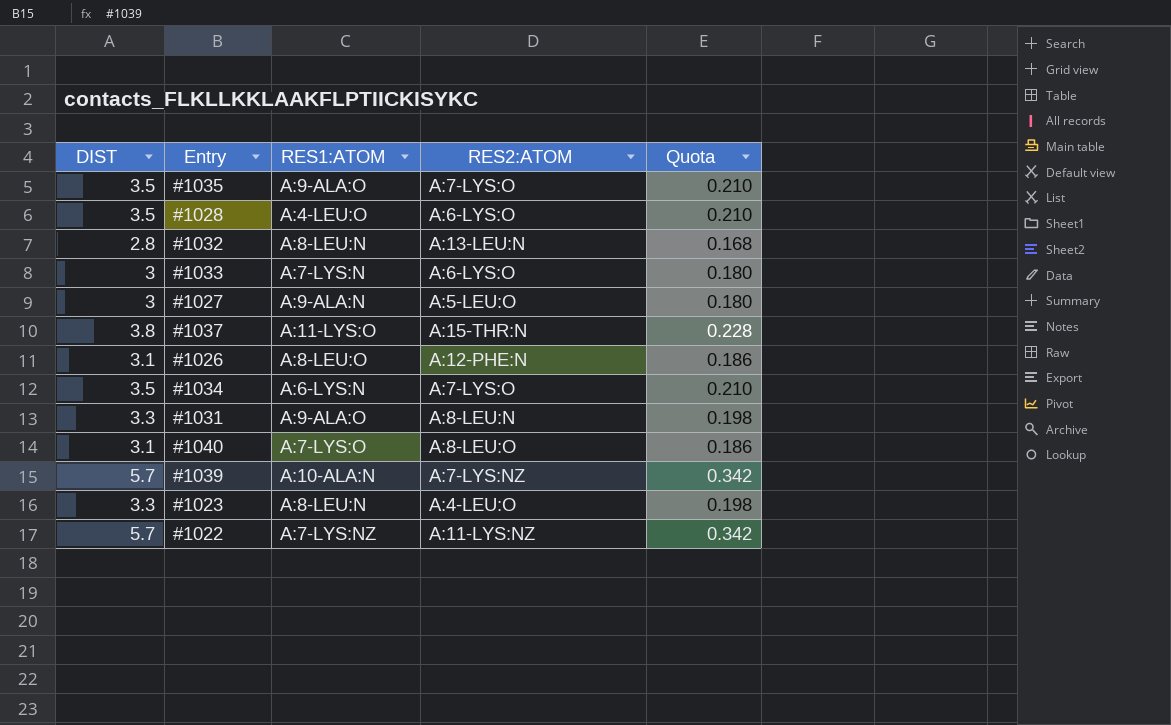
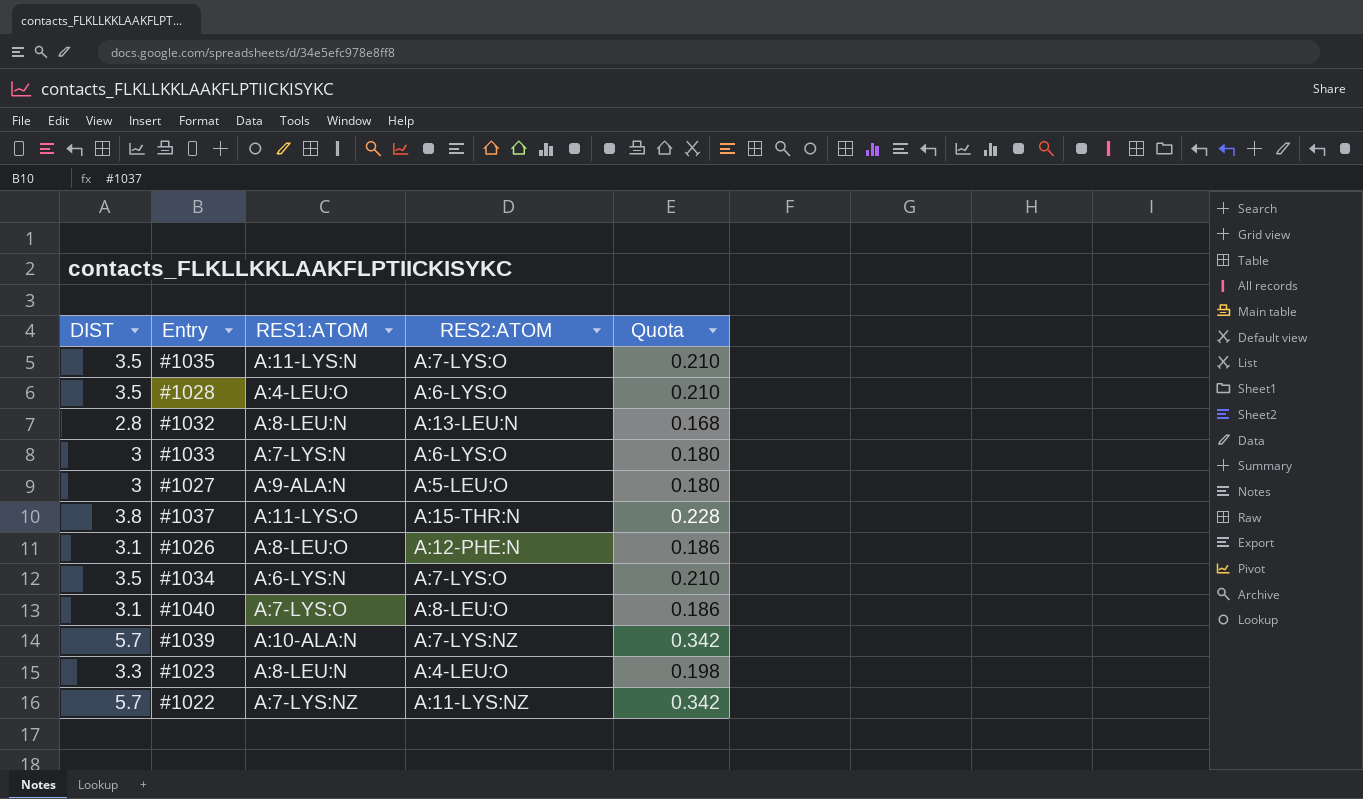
row #1031: 3.3 | A:9-ALA:O | A:8-LEU:N | 0.198 -> none
#1035 | RES1:ATOM: A:9-ALA:O -> A:11-LYS:N

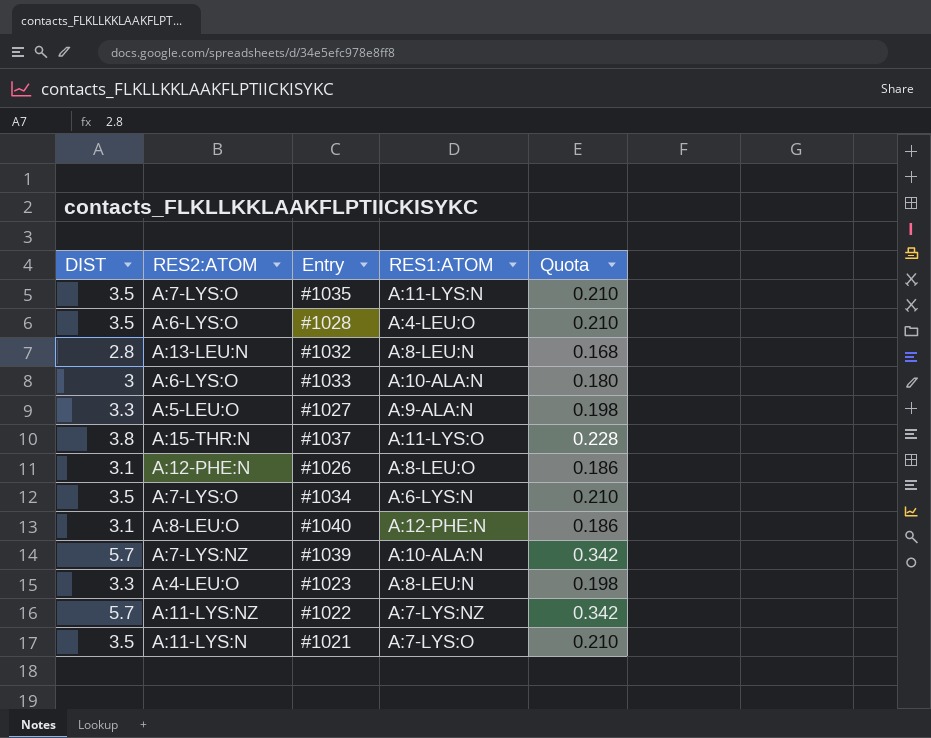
column RES2:ATOM | position: 4 -> 2
#1033 | RES1:ATOM: A:7-LYS:N -> A:10-ALA:N
#1027 | DIST: 3 -> 3.3
#1027 | Quota: 0.180 -> 0.198
#1040 | RES1:ATOM: A:7-LYS:O -> A:12-PHE:N
row #1021: none -> 3.5 | A:11-LYS:N | A:7-LYS:O | 0.210

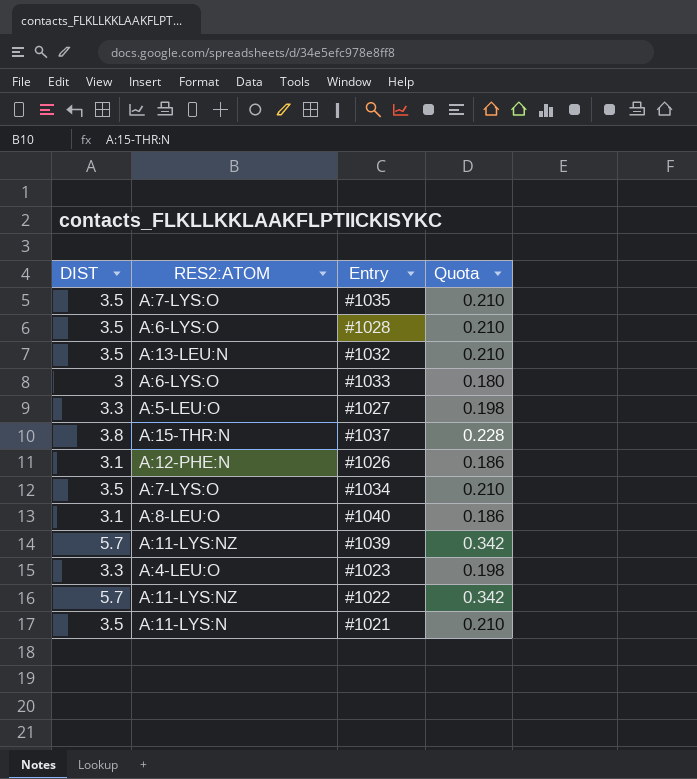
column RES1:ATOM | position: 4 -> none
#1032 | DIST: 2.8 -> 3.5
#1032 | Quota: 0.168 -> 0.210
#1039 | RES2:ATOM: A:7-LYS:NZ -> A:11-LYS:NZ

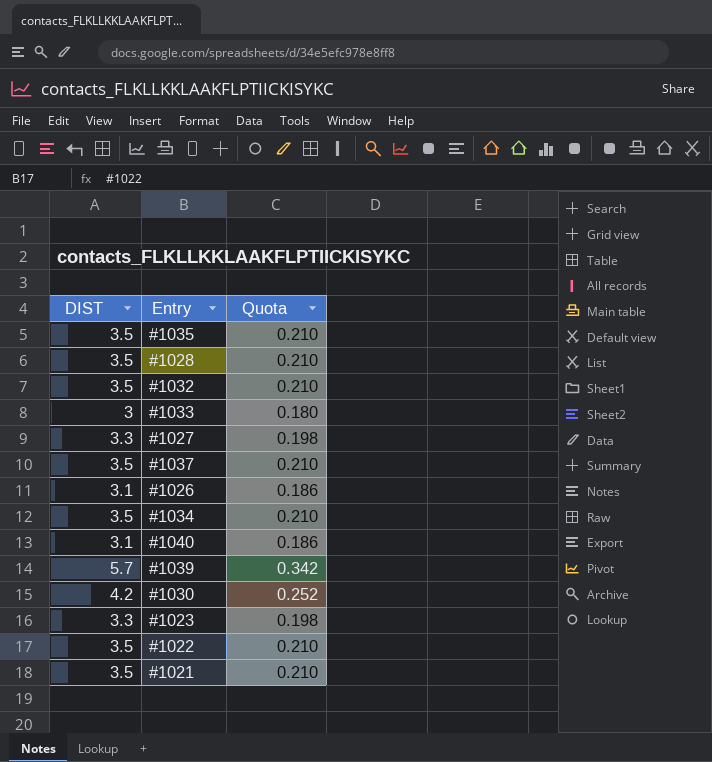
column RES2:ATOM | position: 2 -> none
#1037 | DIST: 3.8 -> 3.5
#1037 | Quota: 0.228 -> 0.210
row #1030: none -> 4.2 | 0.252
#1022 | DIST: 5.7 -> 3.5
#1022 | Quota: 0.342 -> 0.210

